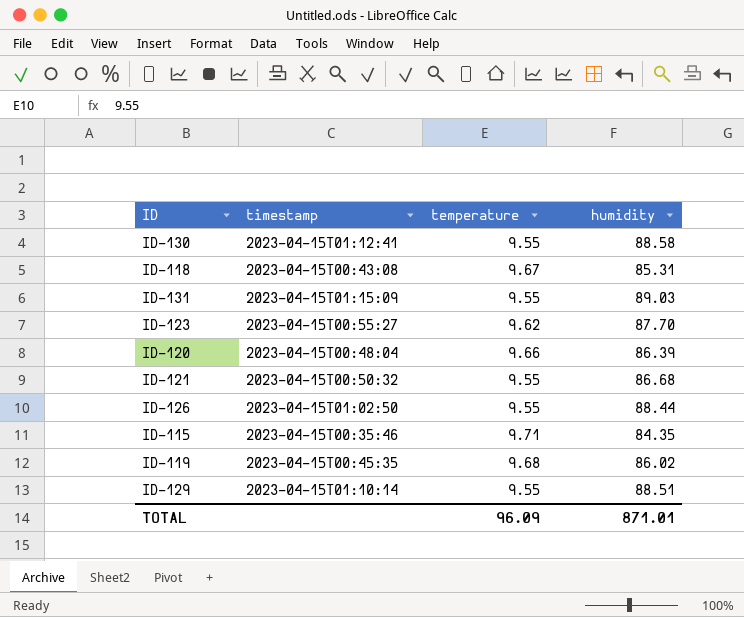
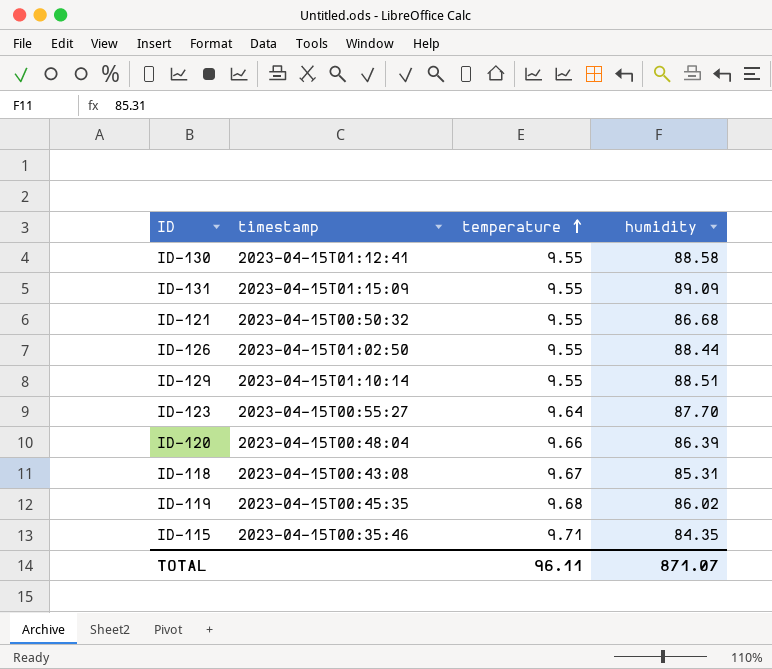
row order: none -> temperature ascending
ID-131 | humidity: 89.03 -> 89.09
ID-123 | temperature: 9.62 -> 9.64
TOTAL | temperature: 96.09 -> 96.11
TOTAL | humidity: 871.01 -> 871.07

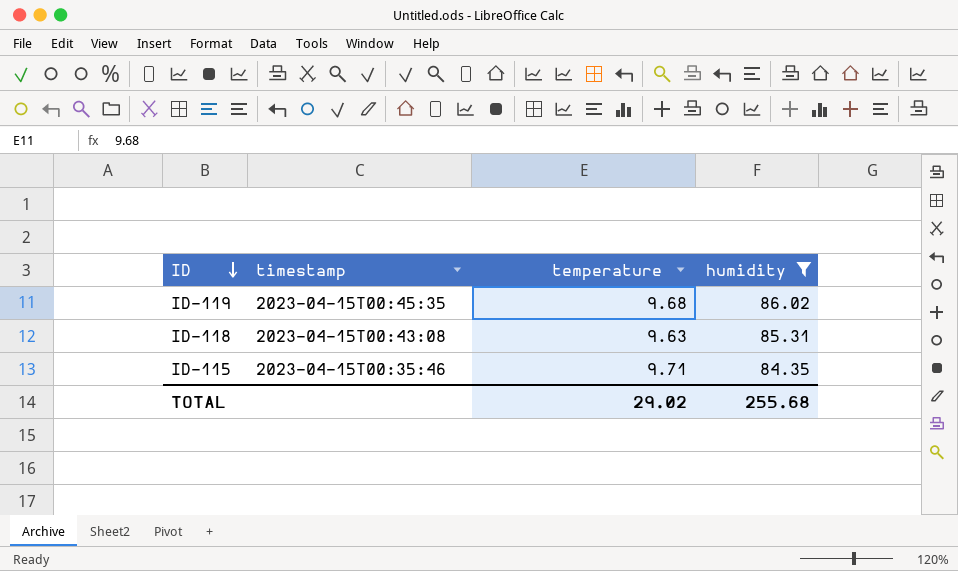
filter: none -> humidity <= 86.02
row order: temperature ascending -> ID descending
ID-118 | temperature: 9.67 -> 9.63
TOTAL | temperature: 96.11 -> 29.02
TOTAL | humidity: 871.07 -> 255.68

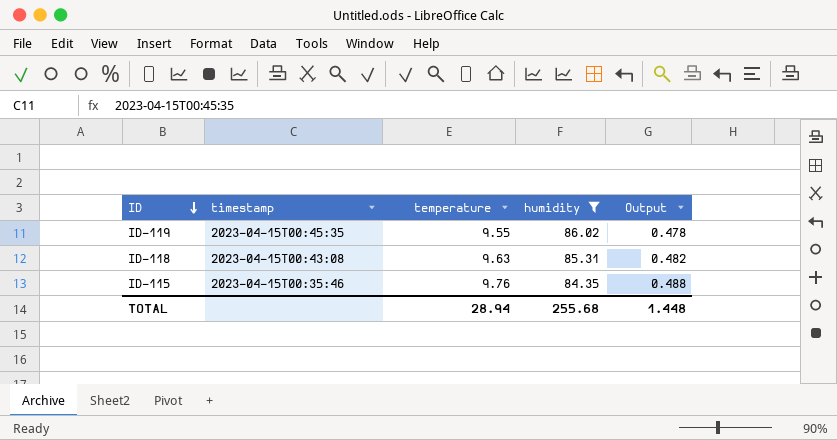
column Output | formula: none -> [temperature] * 0.05
ID-119 | temperature: 9.68 -> 9.55
ID-115 | temperature: 9.71 -> 9.76
TOTAL | temperature: 29.02 -> 28.94

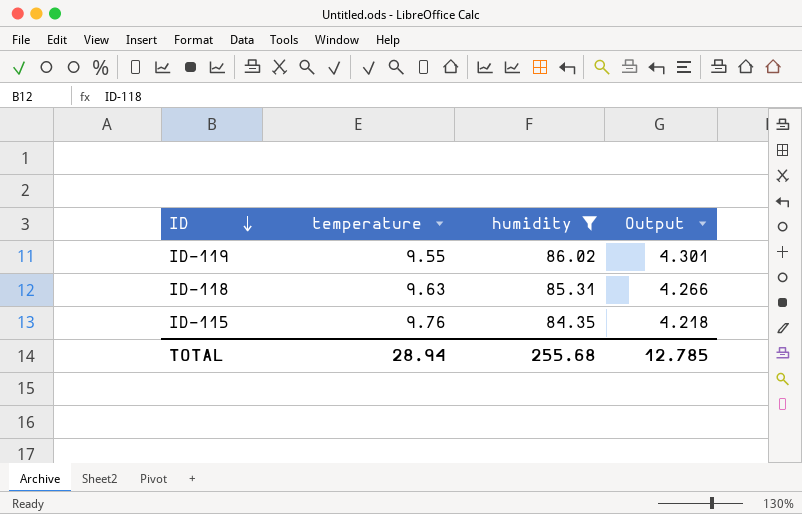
column timestamp | position: 2 -> none
column Output | formula: [temperature] * 0.05 -> [humidity] * 0.05
TOTAL | Output: 1.448 -> 12.785

